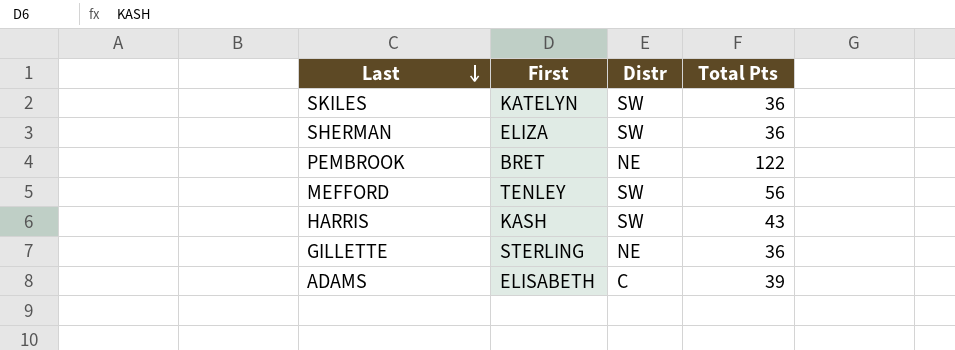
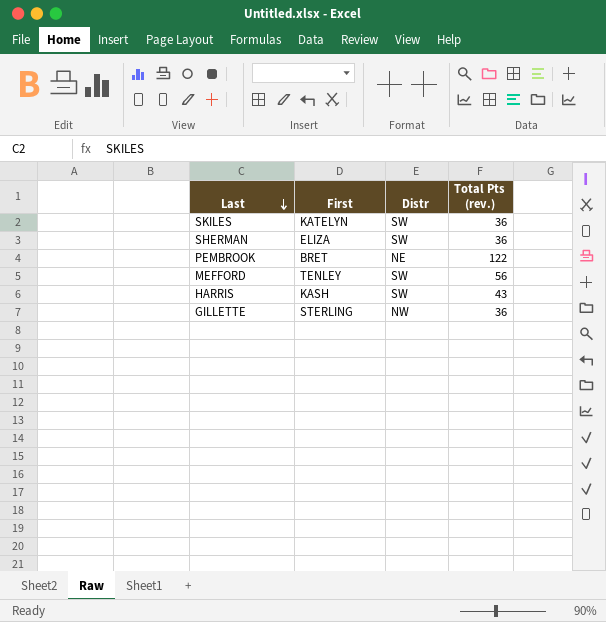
column name: Total Pts -> Total Pts (rev.)
row ADAMS: ELISABETH | C | 39 -> none
GILLETTE | Distr: NE -> NW

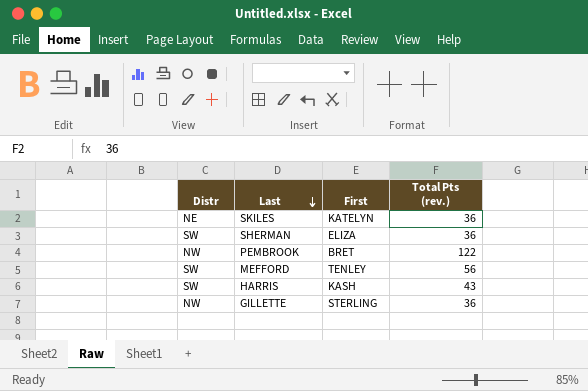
column Distr | position: 3 -> 1
SKILES | Distr: SW -> NE
PEMBROOK | Distr: NE -> NW

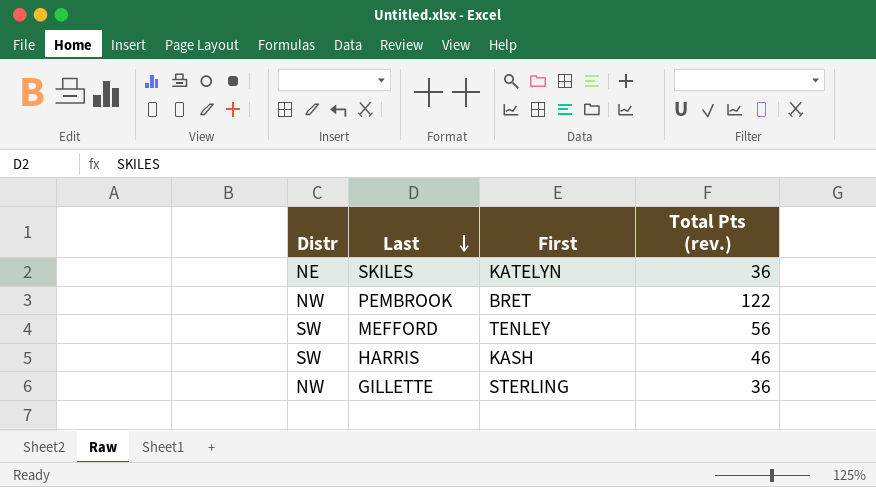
row SHERMAN: SW | ELIZA | 36 -> none
HARRIS | Total Pts (rev.): 43 -> 46

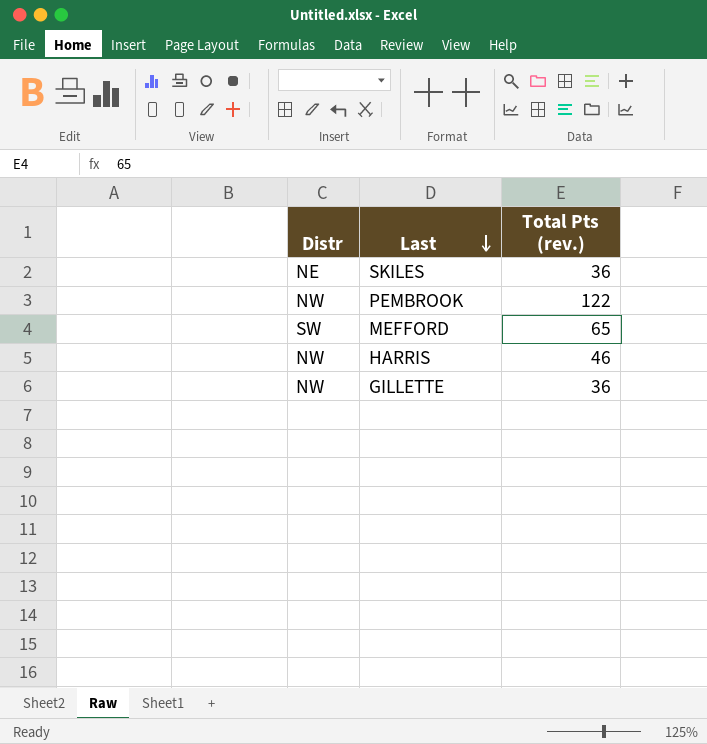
column First | position: 3 -> none
MEFFORD | Total Pts (rev.): 56 -> 65
HARRIS | Distr: SW -> NW

